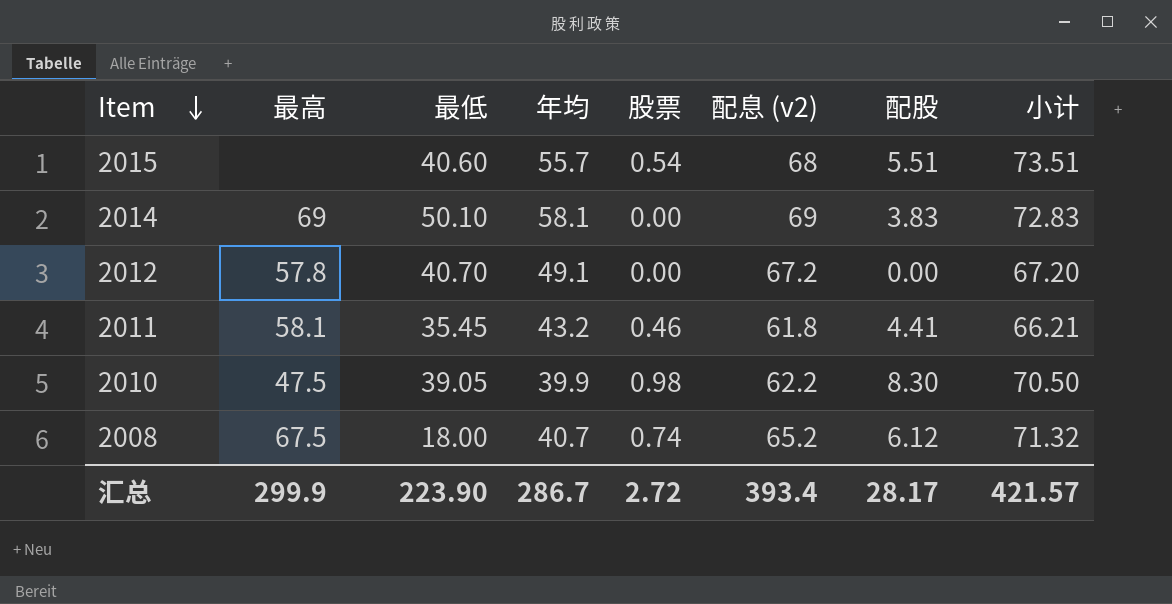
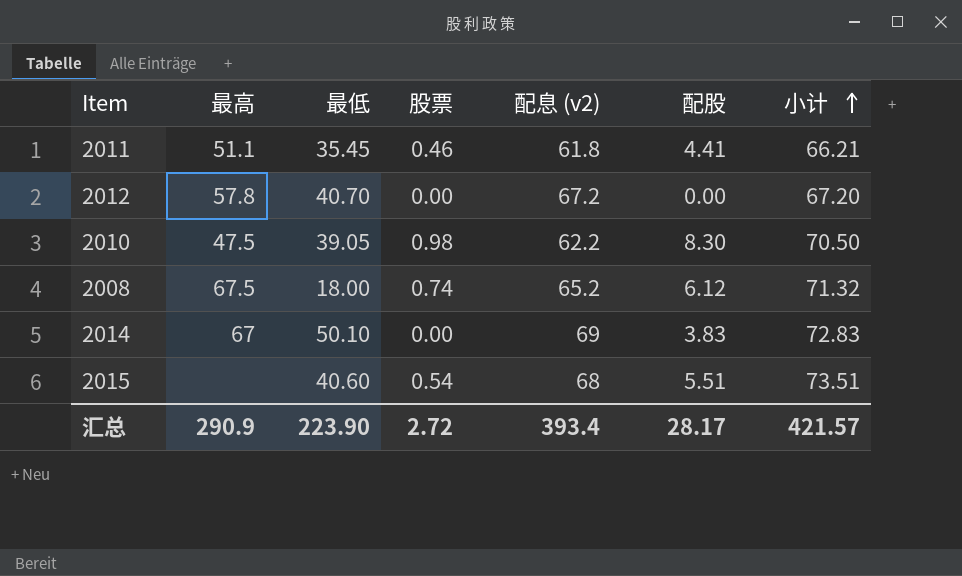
row order: Item descending -> 小计 ascending
column 年均 | position: 4 -> none
2011 | 最高: 58.1 -> 51.1
2014 | 最高: 69 -> 67
汇总 | 最高: 299.9 -> 290.9

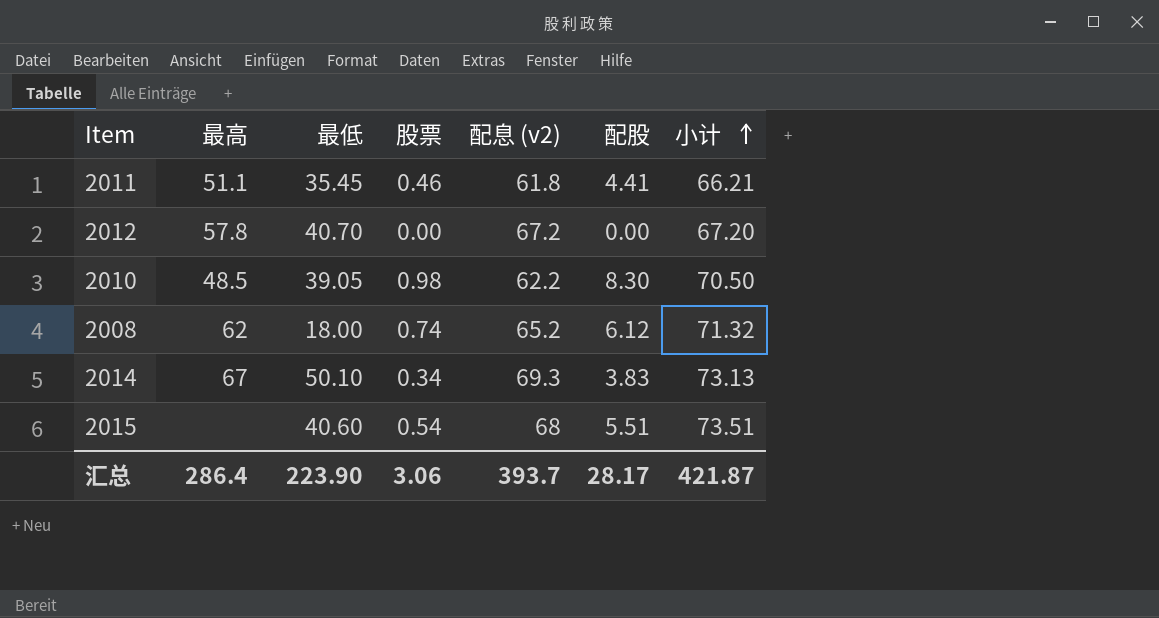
2010 | 最高: 47.5 -> 48.5
2008 | 最高: 67.5 -> 62
2014 | 股票: 0.00 -> 0.34
2014 | 配息 (v2): 69 -> 69.3
2014 | 小计: 72.83 -> 73.13
汇总 | 最高: 290.9 -> 286.4
汇总 | 股票: 2.72 -> 3.06
汇总 | 配息 (v2): 393.4 -> 393.7
汇总 | 小计: 421.57 -> 421.87

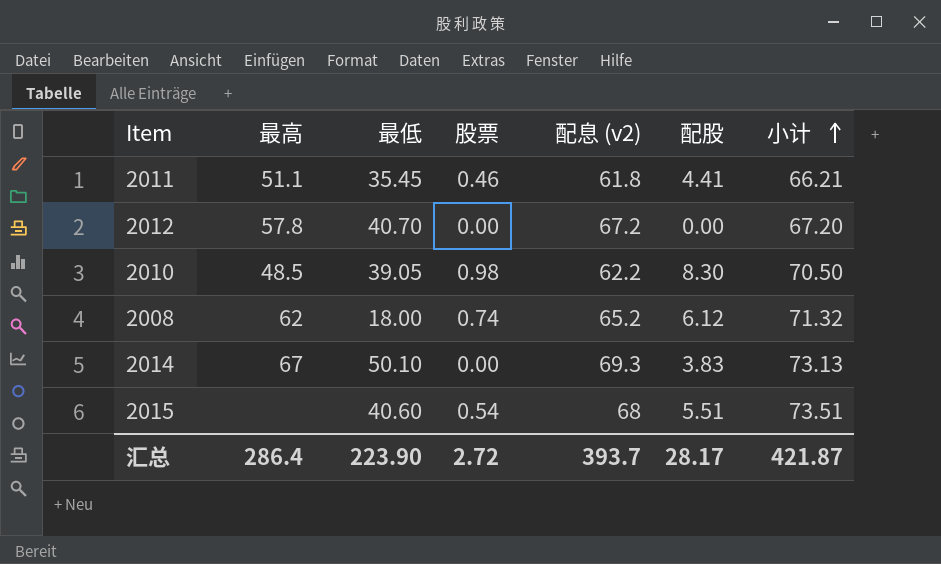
2014 | 股票: 0.34 -> 0.00
汇总 | 股票: 3.06 -> 2.72

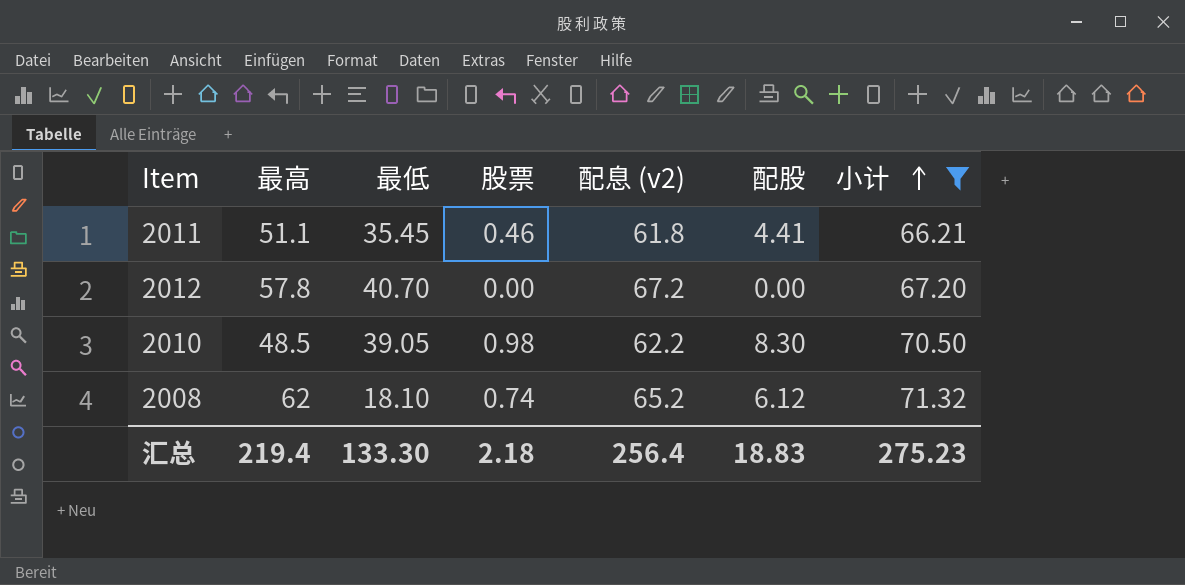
filter: none -> 小计 <= 71.32
2008 | 最低: 18.00 -> 18.10
汇总 | 最高: 286.4 -> 219.4
汇总 | 最低: 223.90 -> 133.30
汇总 | 股票: 2.72 -> 2.18
汇总 | 配息 (v2): 393.7 -> 256.4
汇总 | 配股: 28.17 -> 18.83
汇总 | 小计: 421.87 -> 275.23

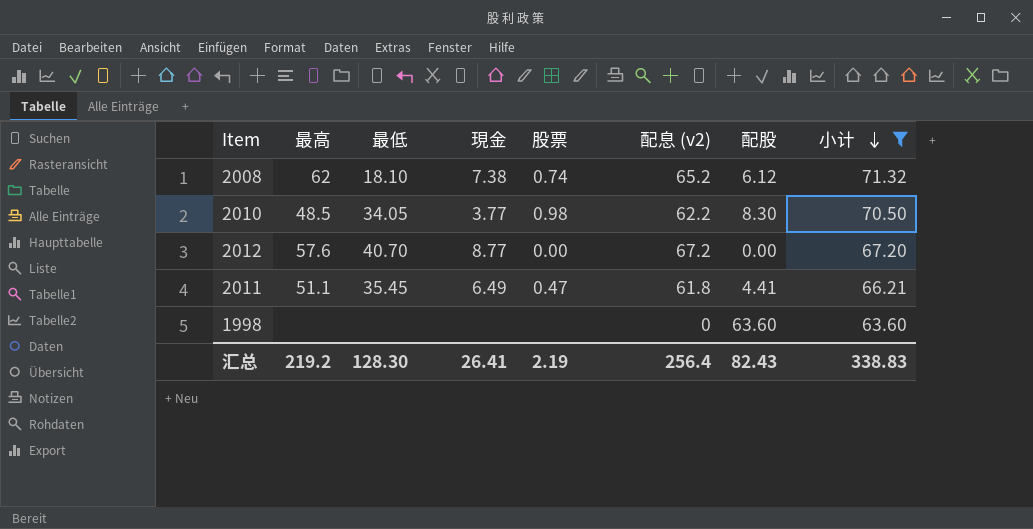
row order: 小计 ascending -> 小计 descending
column 現金 | position: none -> 4
2010 | 最低: 39.05 -> 34.05
2012 | 最高: 57.8 -> 57.6
2011 | 股票: 0.46 -> 0.47
row 1998: none -> none | none | none | none | 0 | 63.60 | 63.60
汇总 | 最高: 219.4 -> 219.2
汇总 | 最低: 133.30 -> 128.30
汇总 | 股票: 2.18 -> 2.19
汇总 | 配股: 18.83 -> 82.43
汇总 | 小计: 275.23 -> 338.83

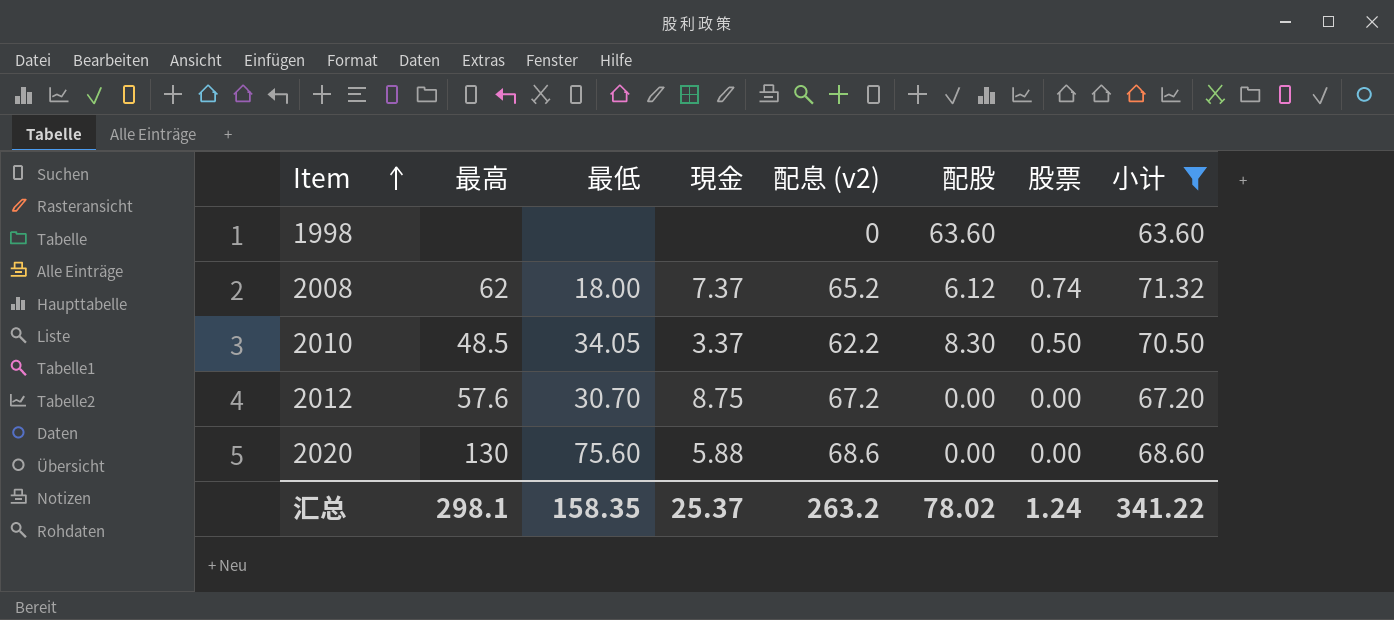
row order: 小计 descending -> Item ascending
column 股票 | position: 5 -> 7
row 2011: 51.1 | 35.45 | 6.49 | 0.47 | 61.8 | 4.41 | 66.21 -> none
2008 | 最低: 18.10 -> 18.00
2008 | 現金: 7.38 -> 7.37
2010 | 現金: 3.77 -> 3.37
2010 | 股票: 0.98 -> 0.50
2012 | 最低: 40.70 -> 30.70
2012 | 現金: 8.77 -> 8.75
row 2020: none -> 130 | 75.60 | 5.88 | 68.6 | 0.00 | 0.00 | 68.60
汇总 | 最高: 219.2 -> 298.1
汇总 | 最低: 128.30 -> 158.35
汇总 | 現金: 26.41 -> 25.37
汇总 | 配息 (v2): 256.4 -> 263.2
汇总 | 配股: 82.43 -> 78.02
汇总 | 股票: 2.19 -> 1.24
汇总 | 小计: 338.83 -> 341.22

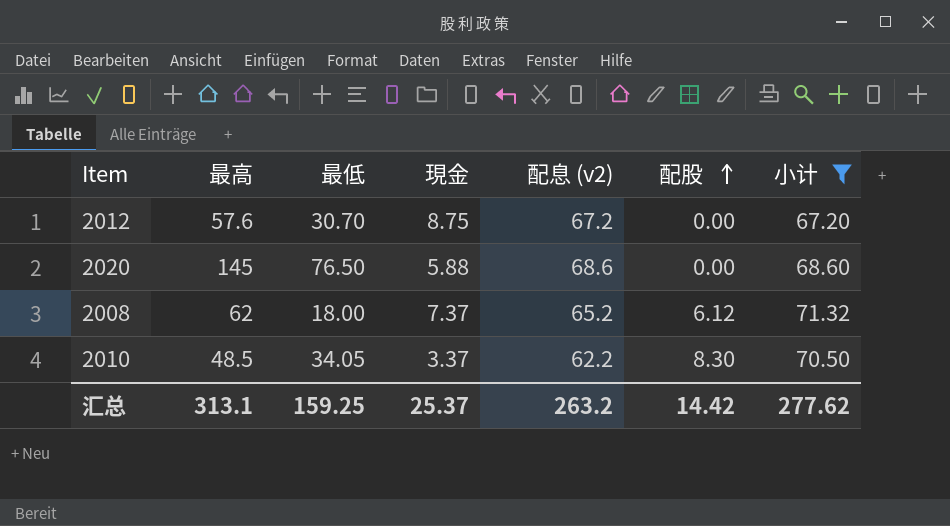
row order: Item ascending -> 配股 ascending
column 股票 | position: 7 -> none
row 1998: none | none | none | 0 | 63.60 | none | 63.60 -> none
2020 | 最高: 130 -> 145
2020 | 最低: 75.60 -> 76.50
汇总 | 最高: 298.1 -> 313.1
汇总 | 最低: 158.35 -> 159.25
汇总 | 配股: 78.02 -> 14.42
汇总 | 小计: 341.22 -> 277.62

